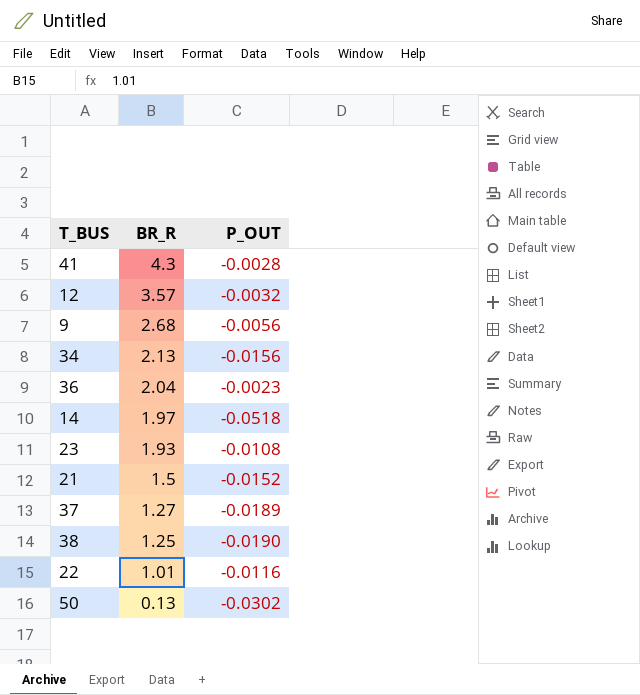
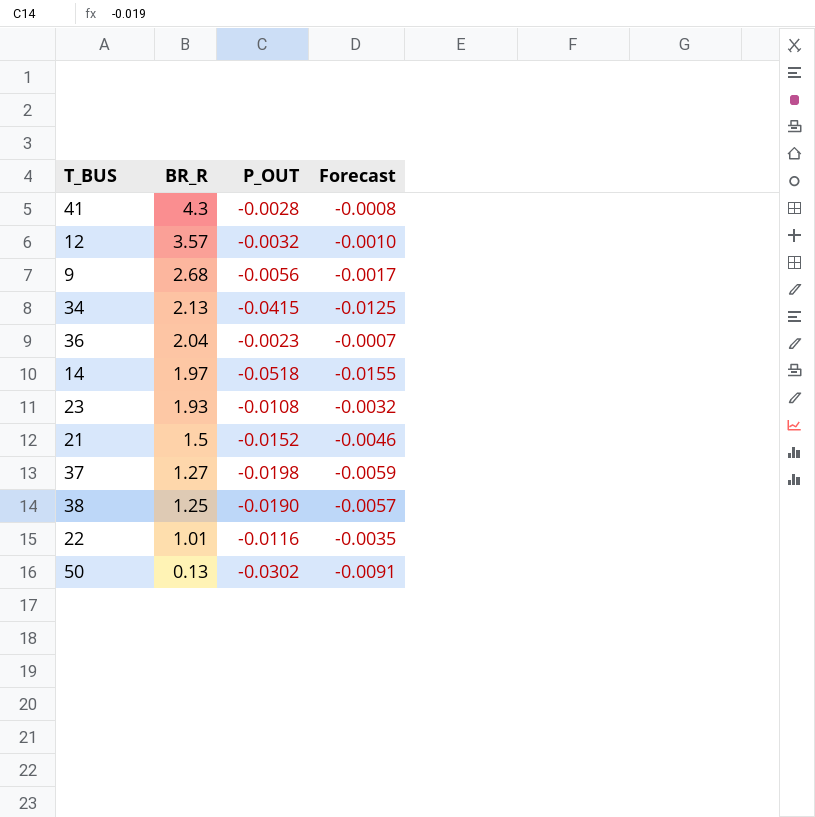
column Forecast | formula: none -> [P_OUT] * 0.3
34 | P_OUT: -0.0156 -> -0.0415
37 | P_OUT: -0.0189 -> -0.0198

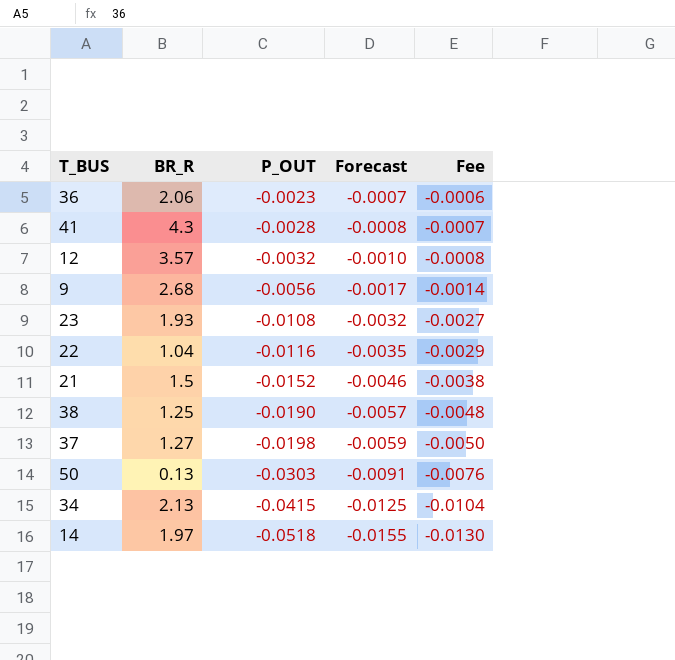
row order: BR_R descending -> P_OUT descending
column Fee | formula: none -> [P_OUT] * 0.25
36 | BR_R: 2.04 -> 2.06
22 | BR_R: 1.01 -> 1.04
50 | P_OUT: -0.0302 -> -0.0303

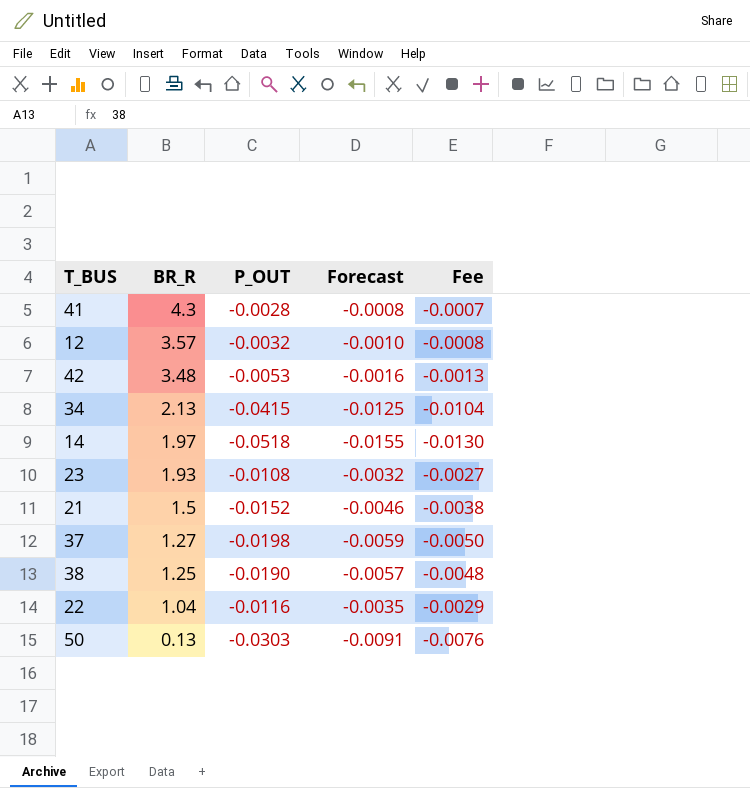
row order: P_OUT descending -> BR_R descending
row 36: 2.06 | -0.0023 | -0.0007 | -0.0006 -> none
row 9: 2.68 | -0.0056 | -0.0017 | -0.0014 -> none
row 42: none -> 3.48 | -0.0053 | -0.0016 | -0.0013

